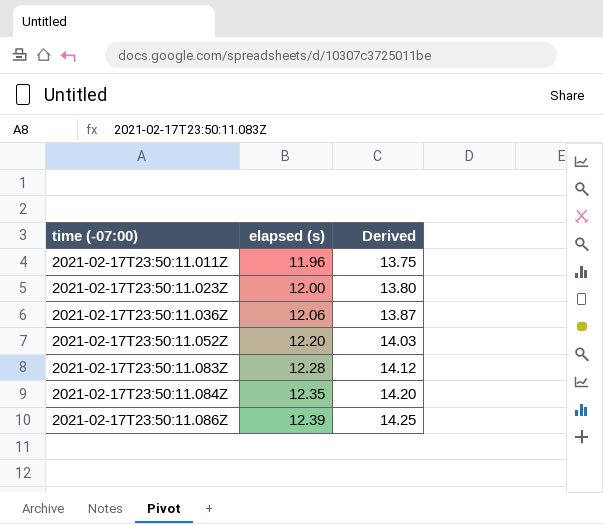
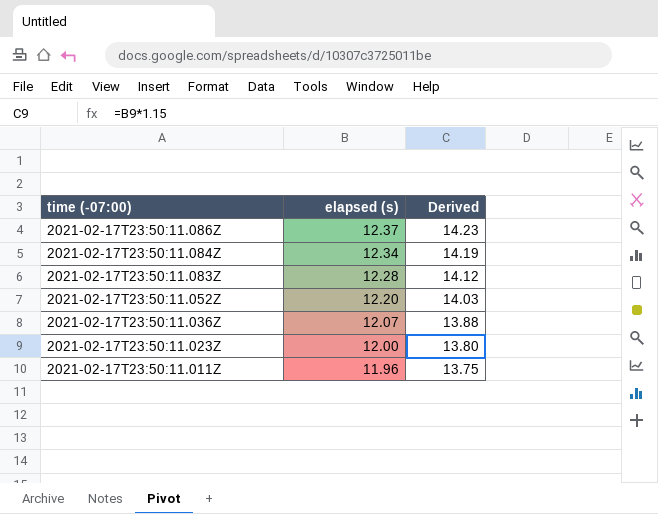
row order: time (-07:00) ascending -> time (-07:00) descending
2021-02-17T23:50:11.086Z | elapsed (s): 12.39 -> 12.37
2021-02-17T23:50:11.086Z | Derived: 14.25 -> 14.23
2021-02-17T23:50:11.084Z | elapsed (s): 12.35 -> 12.34
2021-02-17T23:50:11.084Z | Derived: 14.20 -> 14.19
2021-02-17T23:50:11.036Z | elapsed (s): 12.06 -> 12.07
2021-02-17T23:50:11.036Z | Derived: 13.87 -> 13.88

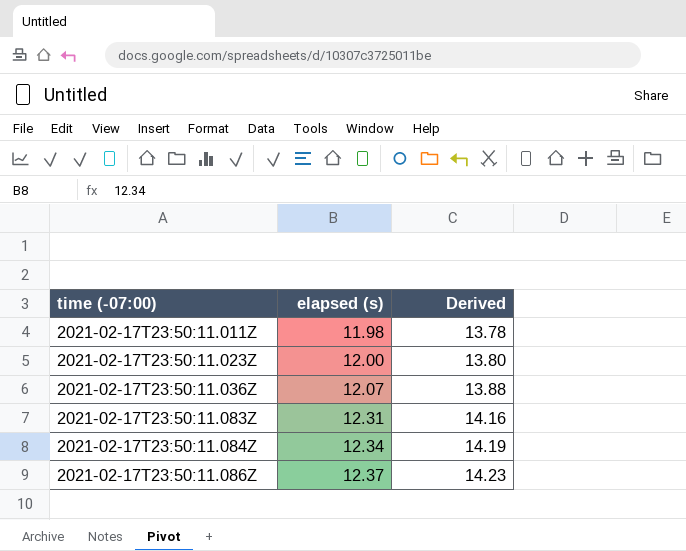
row order: time (-07:00) descending -> time (-07:00) ascending
row 2021-02-17T23:50:11.052Z: 12.20 | 14.03 -> none
2021-02-17T23:50:11.011Z | elapsed (s): 11.96 -> 11.98
2021-02-17T23:50:11.011Z | Derived: 13.75 -> 13.78
2021-02-17T23:50:11.083Z | elapsed (s): 12.28 -> 12.31
2021-02-17T23:50:11.083Z | Derived: 14.12 -> 14.16

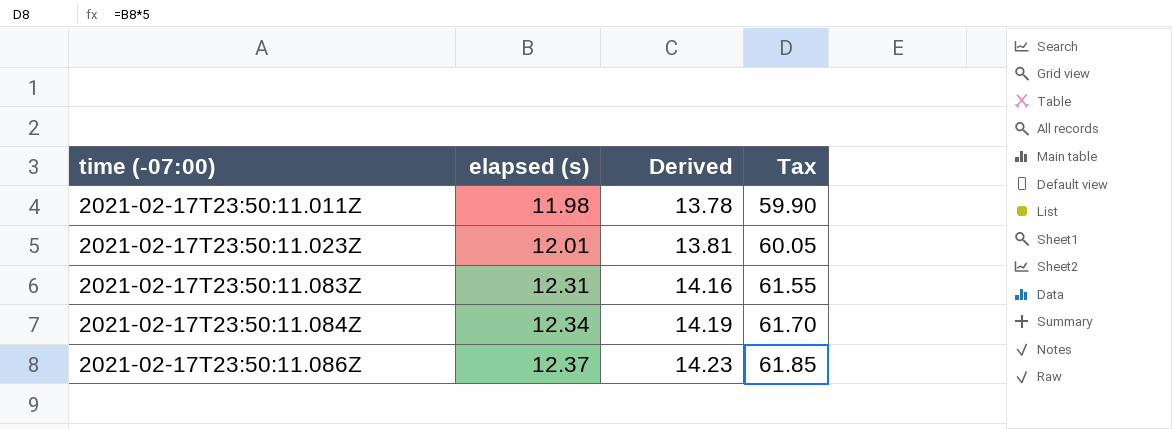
column Tax | formula: none -> [elapsed (s)] * 5
row 2021-02-17T23:50:11.036Z: 12.07 | 13.88 -> none
2021-02-17T23:50:11.023Z | elapsed (s): 12.00 -> 12.01
2021-02-17T23:50:11.023Z | Derived: 13.80 -> 13.81

